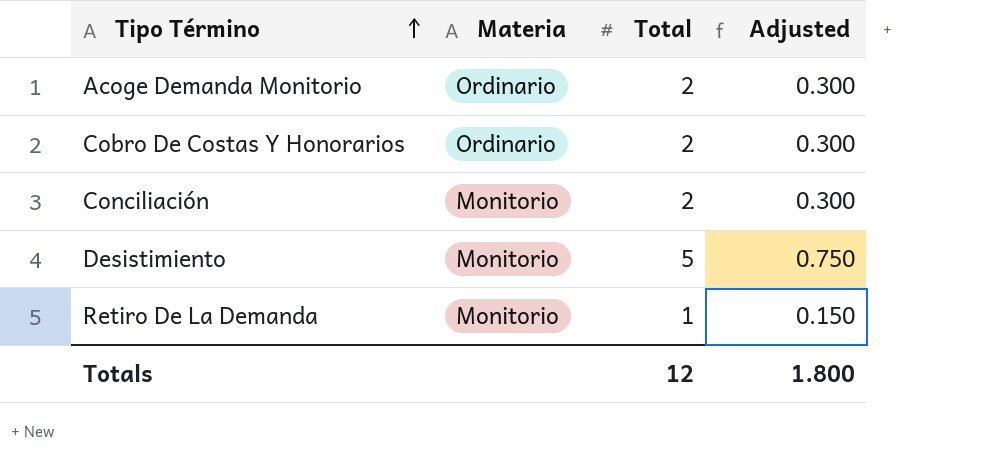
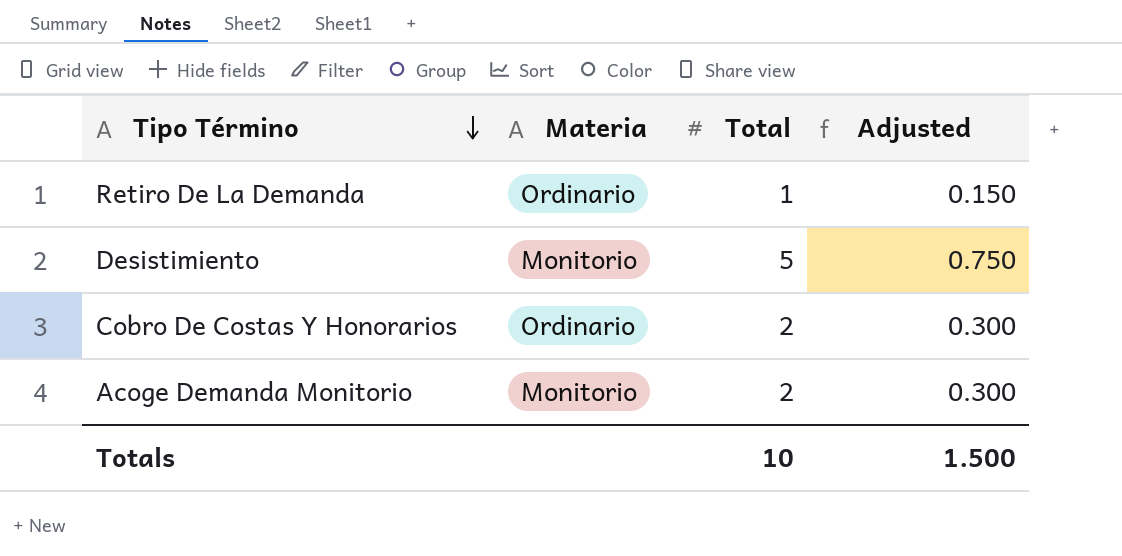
row order: Tipo Término ascending -> Tipo Término descending
row Conciliación: Monitorio | 2 | 0.300 -> none
Retiro De La Demanda | Materia: Monitorio -> Ordinario
Acoge Demanda Monitorio | Materia: Ordinario -> Monitorio
Totals | Total: 12 -> 10
Totals | Adjusted: 1.800 -> 1.500

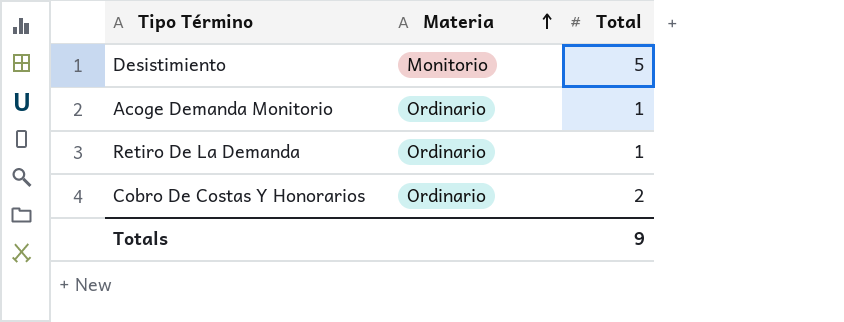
row order: Tipo Término descending -> Materia ascending
column Adjusted | formula: [Total] * 0.15 -> none
Acoge Demanda Monitorio | Materia: Monitorio -> Ordinario
Acoge Demanda Monitorio | Total: 2 -> 1
Totals | Total: 10 -> 9

